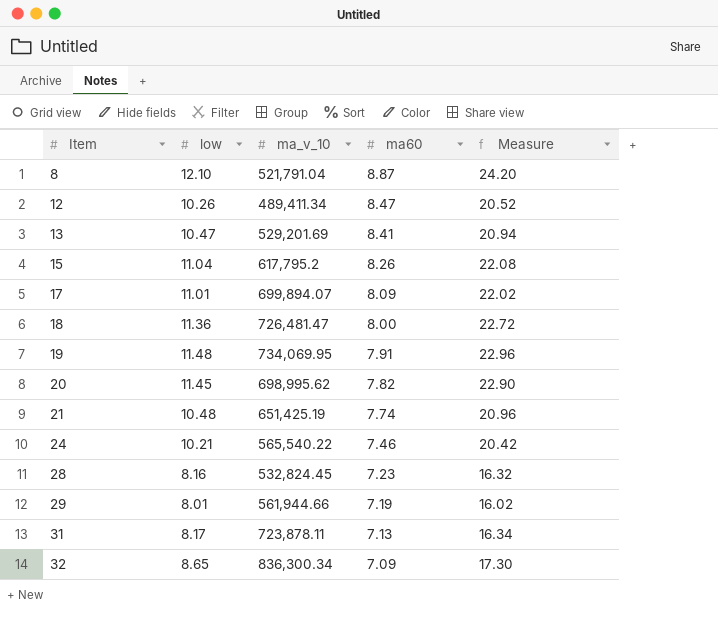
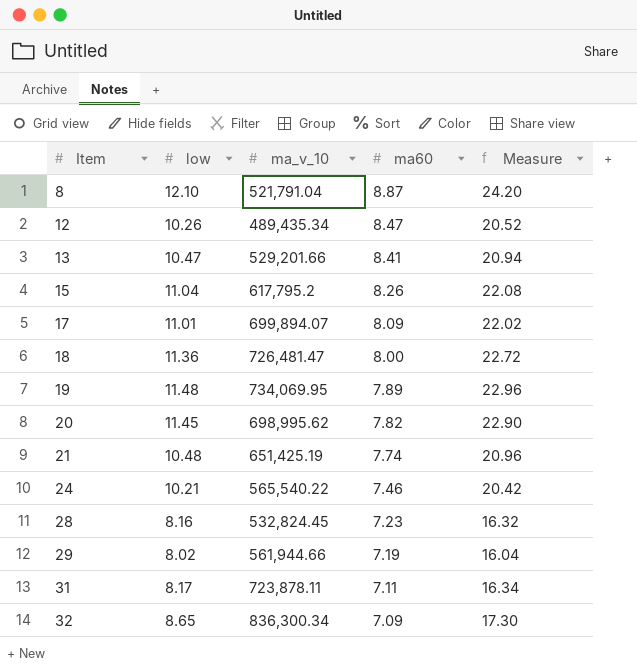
12 | ma_v_10: 489,411.34 -> 489,435.34
13 | ma_v_10: 529,201.69 -> 529,201.66
19 | ma60: 7.91 -> 7.89
29 | low: 8.01 -> 8.02
29 | Measure: 16.02 -> 16.04
31 | ma60: 7.13 -> 7.11

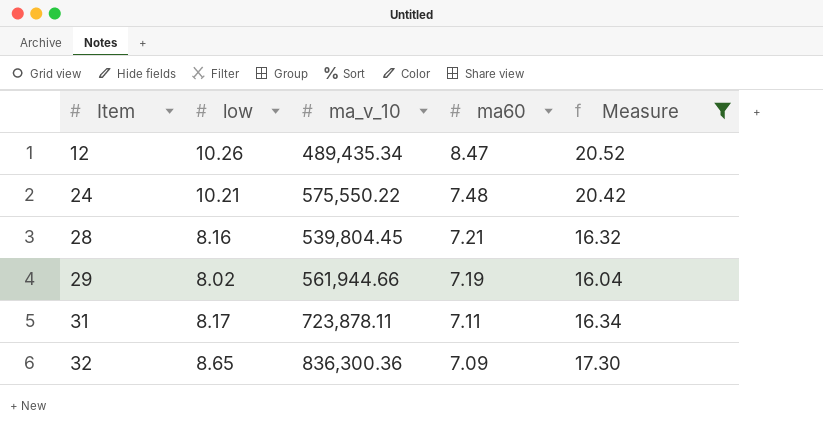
filter: none -> Measure <= 20.52
24 | ma_v_10: 565,540.22 -> 575,550.22
24 | ma60: 7.46 -> 7.48
28 | ma_v_10: 532,824.45 -> 539,804.45
28 | ma60: 7.23 -> 7.21
32 | ma_v_10: 836,300.34 -> 836,300.36

